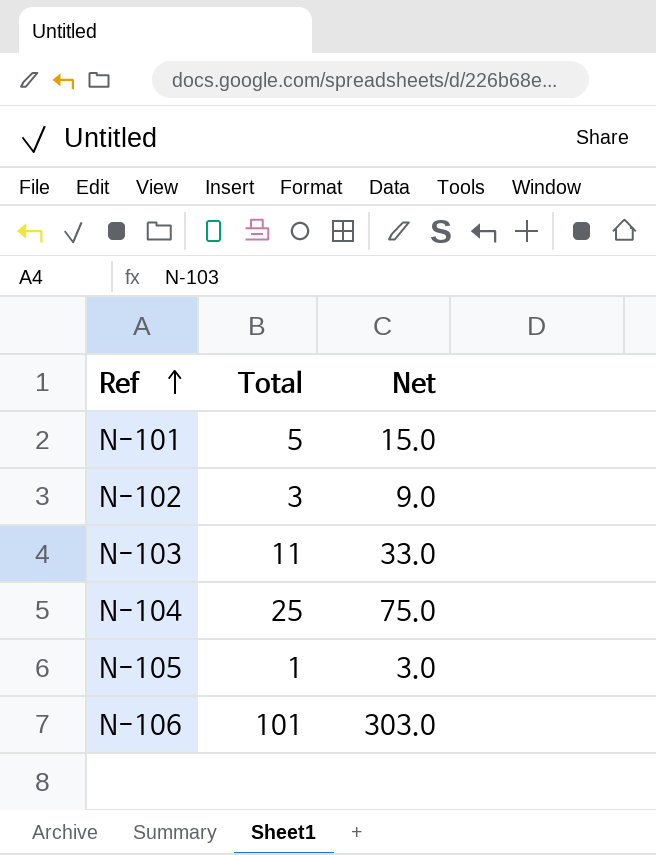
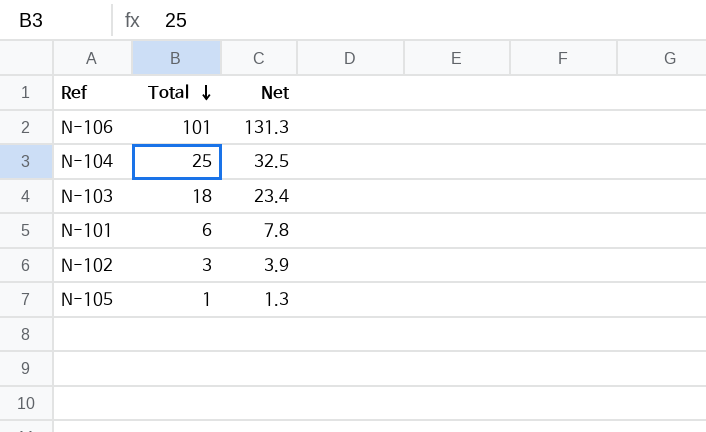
row order: Ref ascending -> Total descending
column Net | formula: [Total] * 3 -> [Total] * 1.3
N-103 | Total: 11 -> 18
N-101 | Total: 5 -> 6

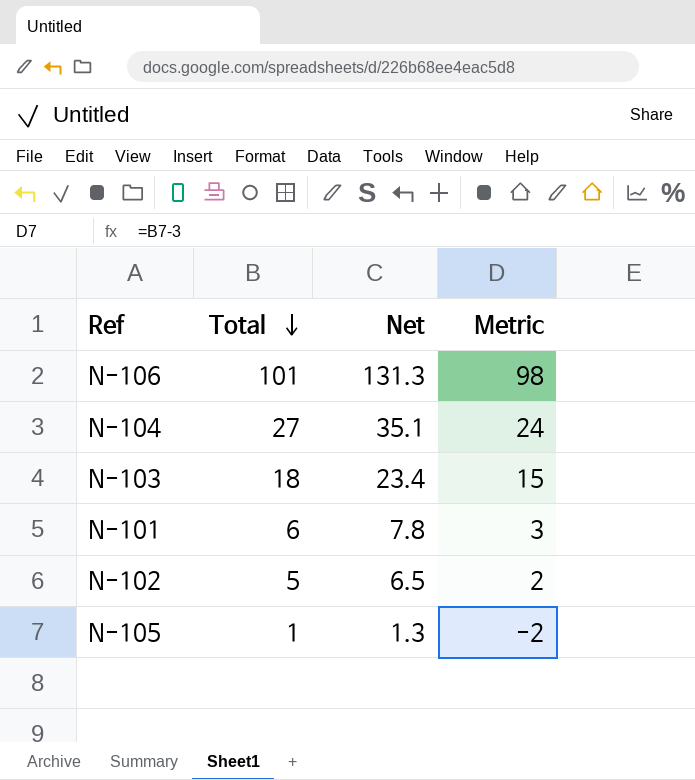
column Metric | formula: none -> [Total] - 3
N-104 | Total: 25 -> 27
N-104 | Net: 32.5 -> 35.1
N-102 | Total: 3 -> 5
N-102 | Net: 3.9 -> 6.5

